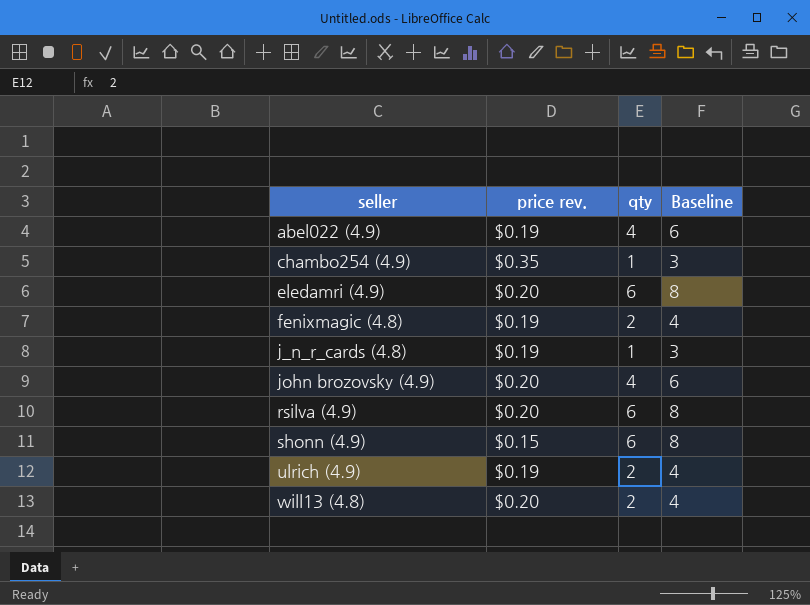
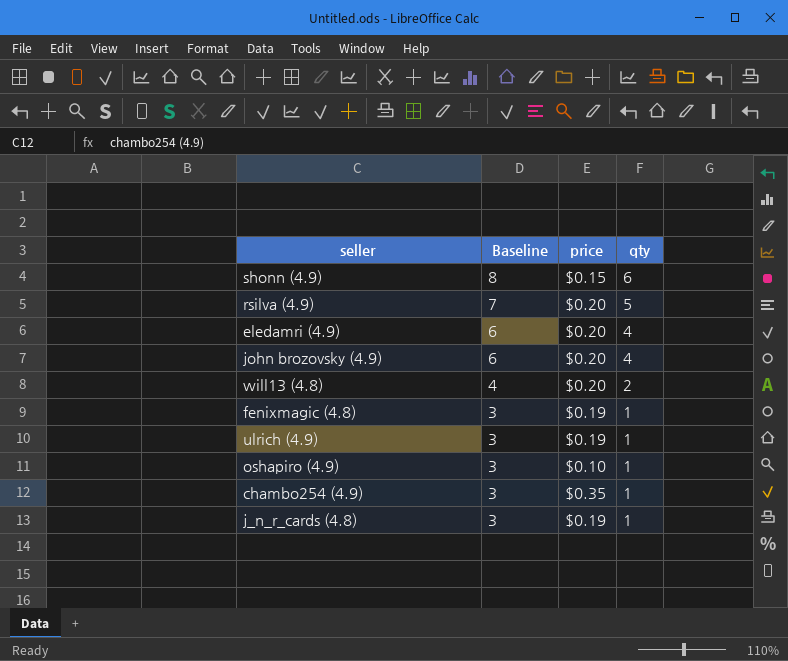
row order: seller ascending -> Baseline descending
column Baseline | position: 4 -> 2
column name: price rev. -> price
row abel022 (4.9): $0.19 | 4 | 6 -> none
rsilva (4.9) | Baseline: 8 -> 7
rsilva (4.9) | qty: 6 -> 5
eledamri (4.9) | Baseline: 8 -> 6
eledamri (4.9) | qty: 6 -> 4
fenixmagic (4.8) | Baseline: 4 -> 3
fenixmagic (4.8) | qty: 2 -> 1
ulrich (4.9) | Baseline: 4 -> 3
ulrich (4.9) | qty: 2 -> 1
row oshapiro (4.9): none -> 3 | $0.10 | 1

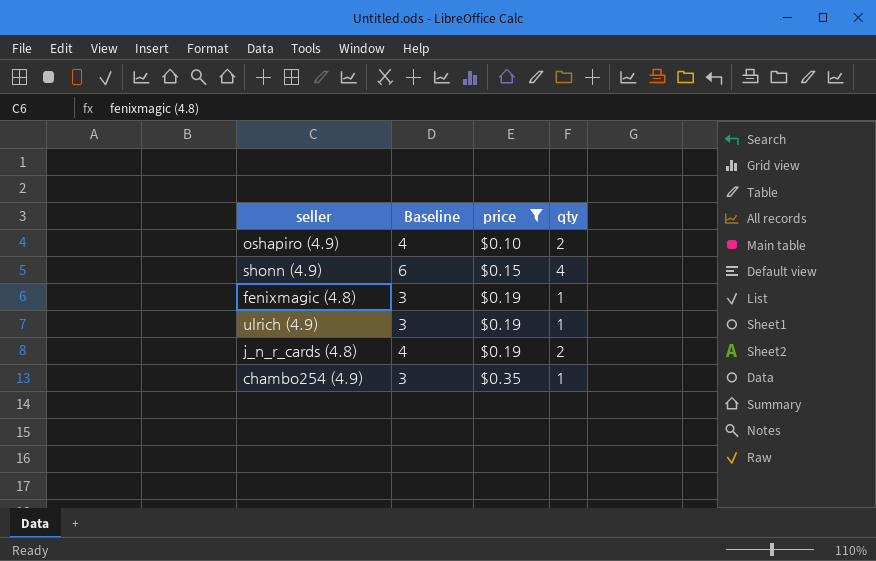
filter: none -> price != $0.20
row order: Baseline descending -> price ascending
oshapiro (4.9) | Baseline: 3 -> 4
oshapiro (4.9) | qty: 1 -> 2
shonn (4.9) | Baseline: 8 -> 6
shonn (4.9) | qty: 6 -> 4
j_n_r_cards (4.8) | Baseline: 3 -> 4
j_n_r_cards (4.8) | qty: 1 -> 2

